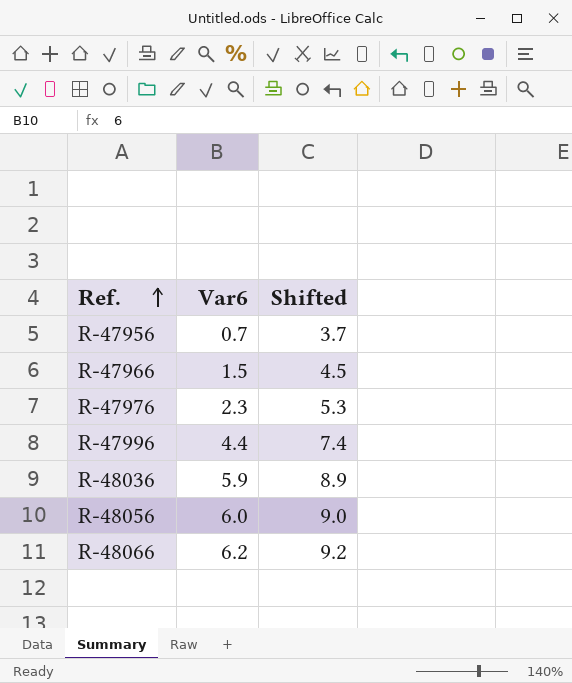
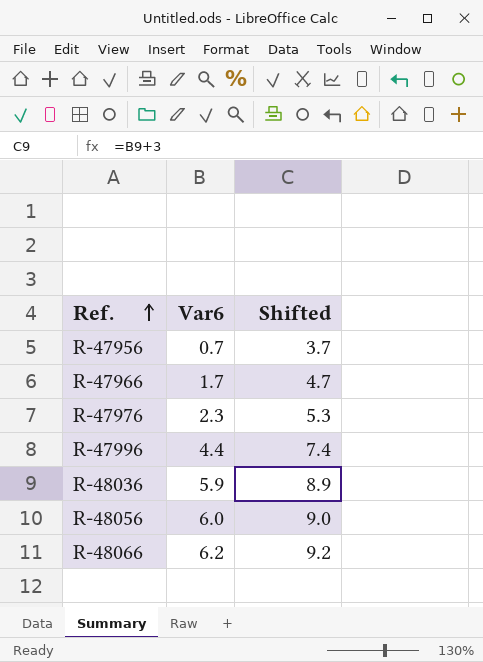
R-47966 | Var6: 1.5 -> 1.7
R-47966 | Shifted: 4.5 -> 4.7

